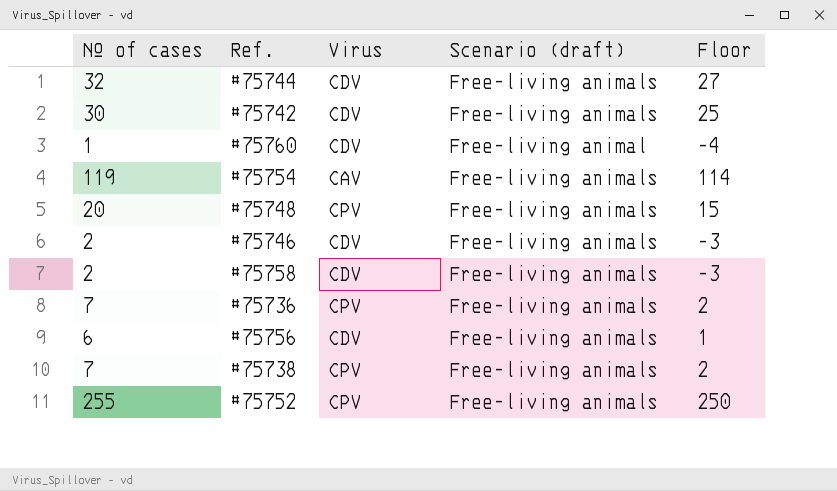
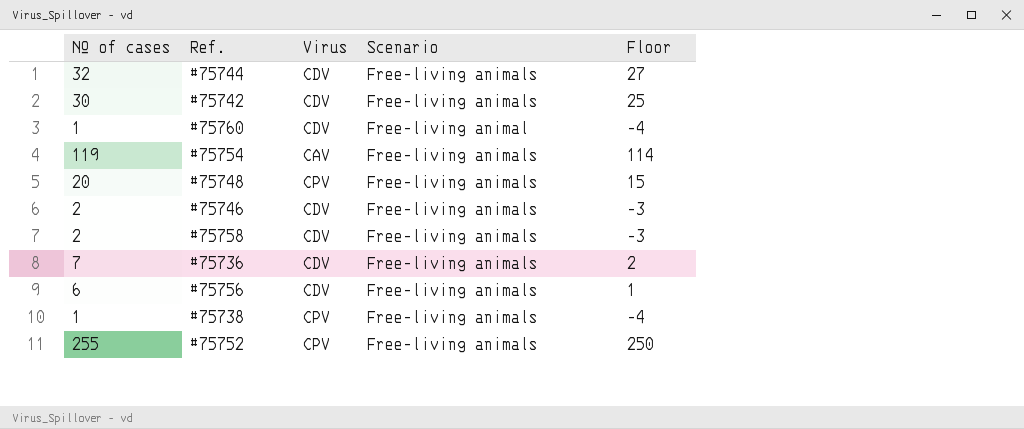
column name: Scenario (draft) -> Scenario
#75736 | Virus: CPV -> CDV
#75738 | Nº of cases: 7 -> 1
#75738 | Floor: 2 -> -4

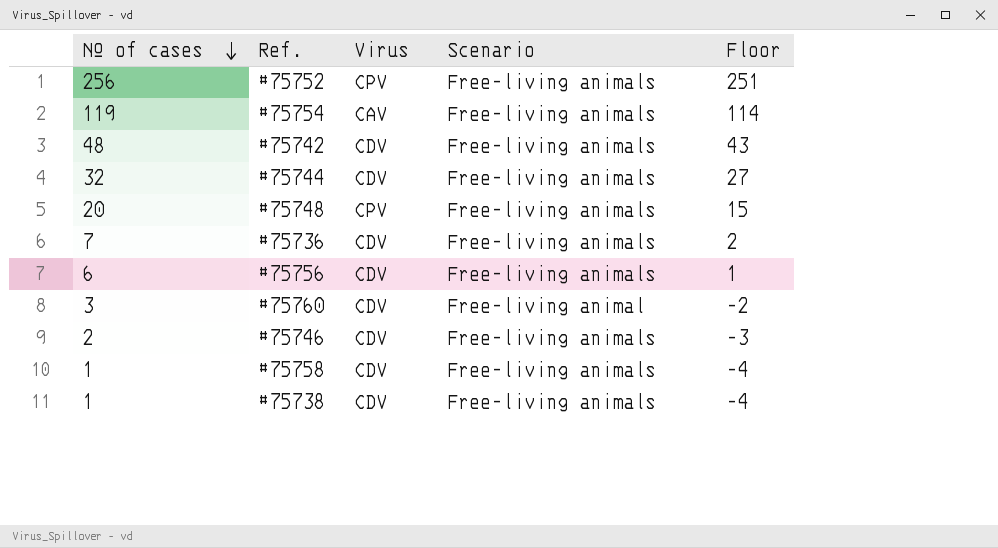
row order: none -> Nº of cases descending
#75752 | Nº of cases: 255 -> 256
#75752 | Floor: 250 -> 251
#75742 | Nº of cases: 30 -> 48
#75742 | Floor: 25 -> 43
#75760 | Nº of cases: 1 -> 3
#75760 | Floor: -4 -> -2
#75758 | Nº of cases: 2 -> 1
#75758 | Floor: -3 -> -4
#75738 | Virus: CPV -> CDV

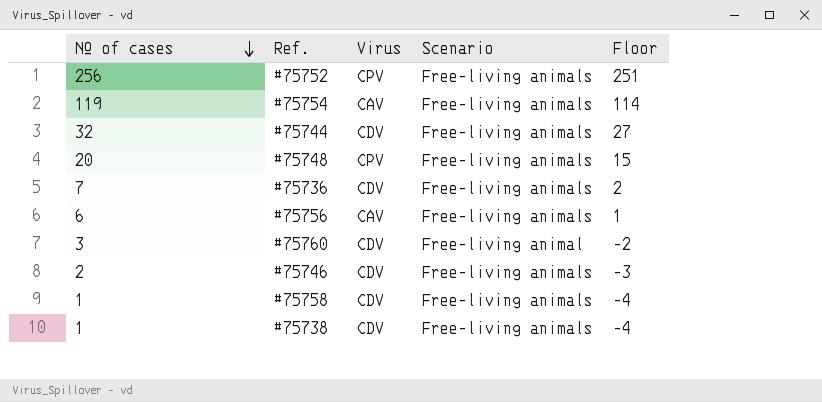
row #75742: 48 | CDV | Free-living animals | 43 -> none
#75756 | Virus: CDV -> CAV

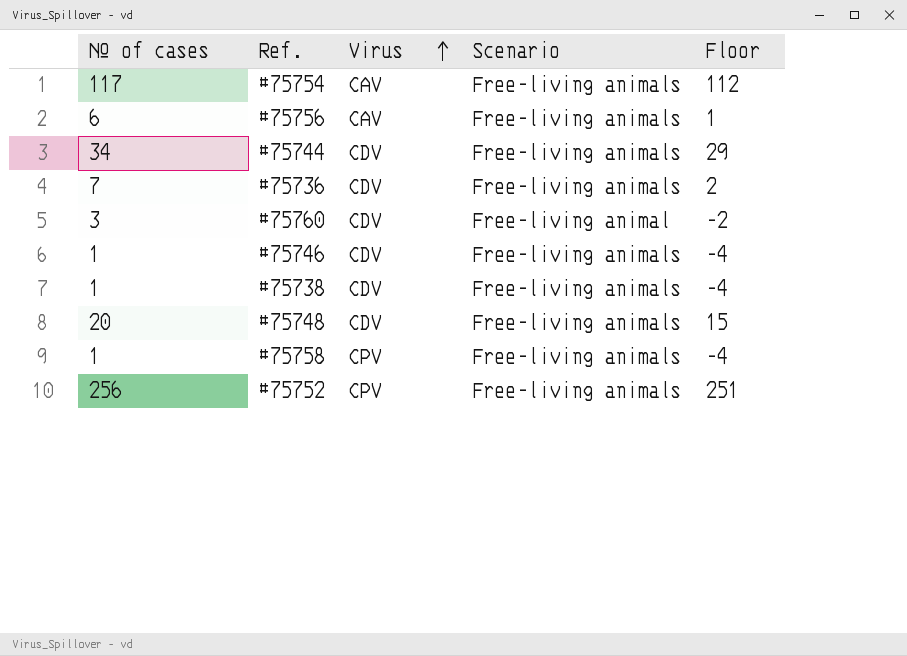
row order: Nº of cases descending -> Virus ascending
#75754 | Nº of cases: 119 -> 117
#75754 | Floor: 114 -> 112
#75744 | Nº of cases: 32 -> 34
#75744 | Floor: 27 -> 29
#75746 | Nº of cases: 2 -> 1
#75746 | Floor: -3 -> -4
#75748 | Virus: CPV -> CDV
#75758 | Virus: CDV -> CPV

